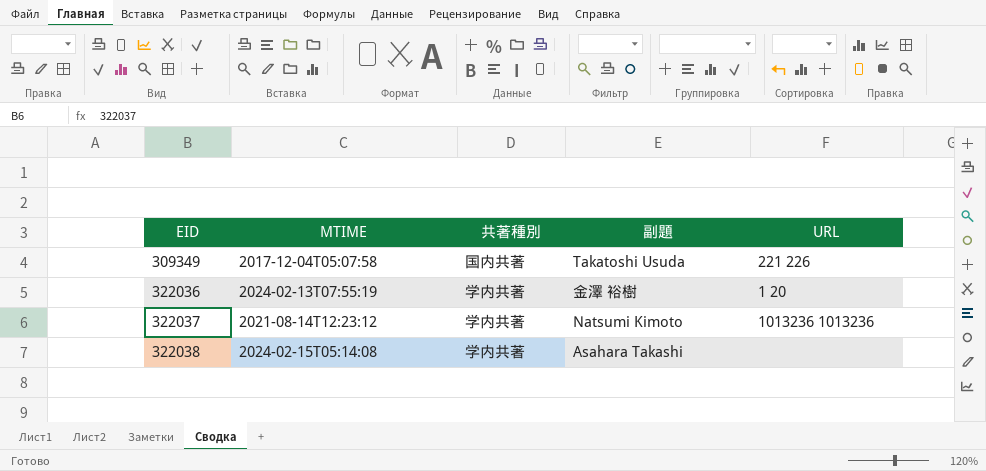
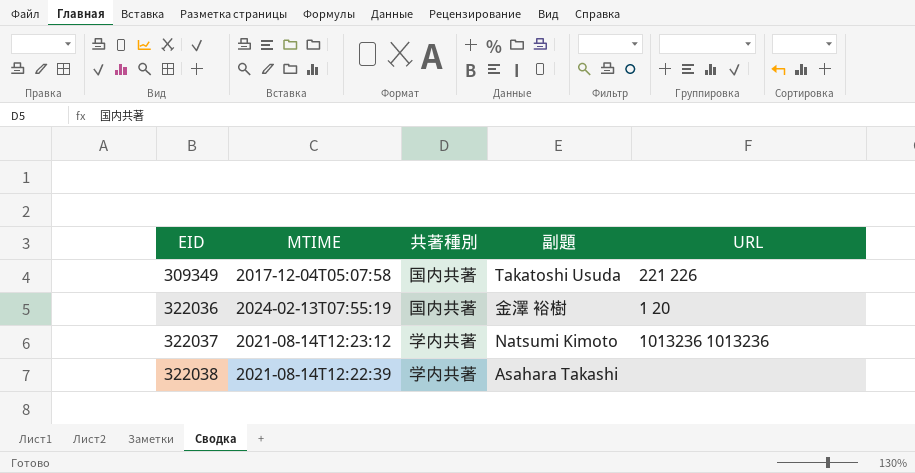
322036 | 共著種別: 学内共著 -> 国内共著
322038 | MTIME: 2024-02-15T05:14:08 -> 2021-08-14T12:22:39

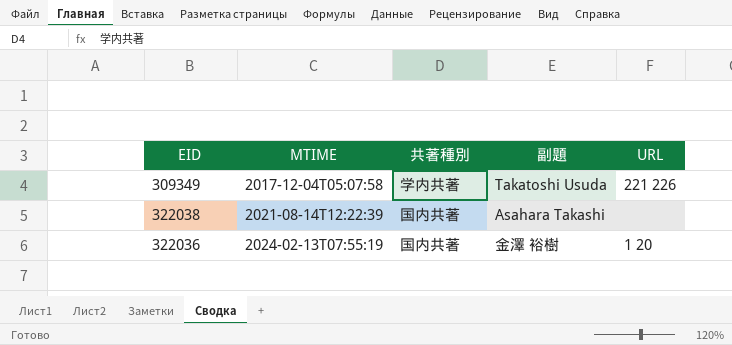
row order: EID ascending -> MTIME ascending
row 322037: 2021-08-14T12:23:12 | 学内共著 | Natsumi Kimoto | 1013236 1013236 -> none
309349 | 共著種別: 国内共著 -> 学内共著
322038 | 共著種別: 学内共著 -> 国内共著

